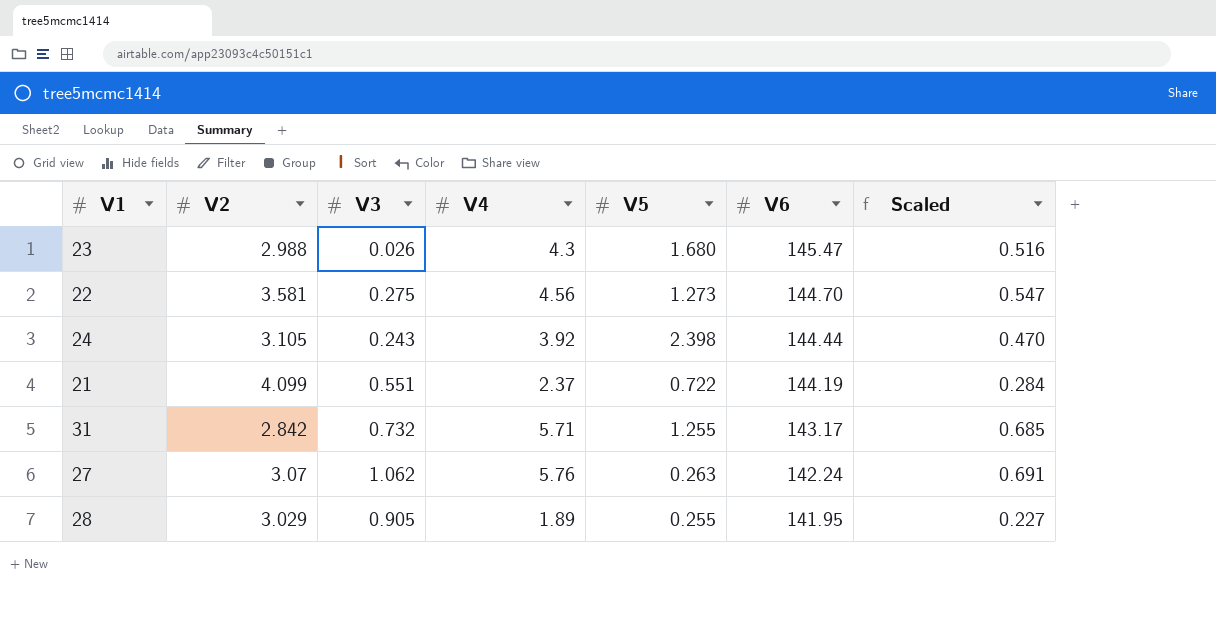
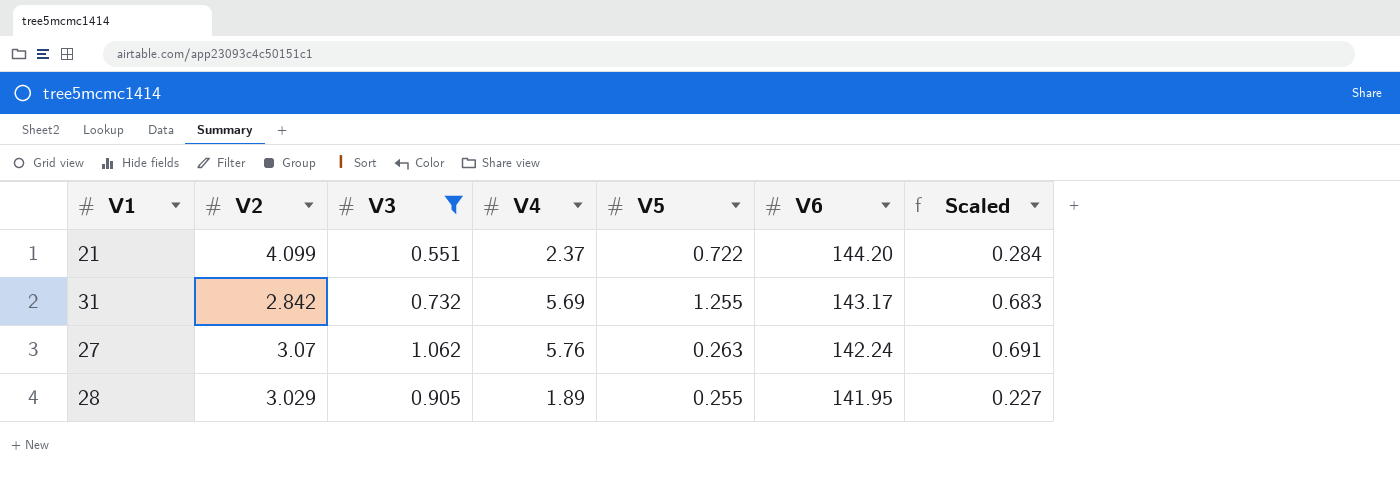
filter: none -> V3 >= 0.551
21 | V6: 144.19 -> 144.20
31 | V4: 5.71 -> 5.69
31 | Scaled: 0.685 -> 0.683

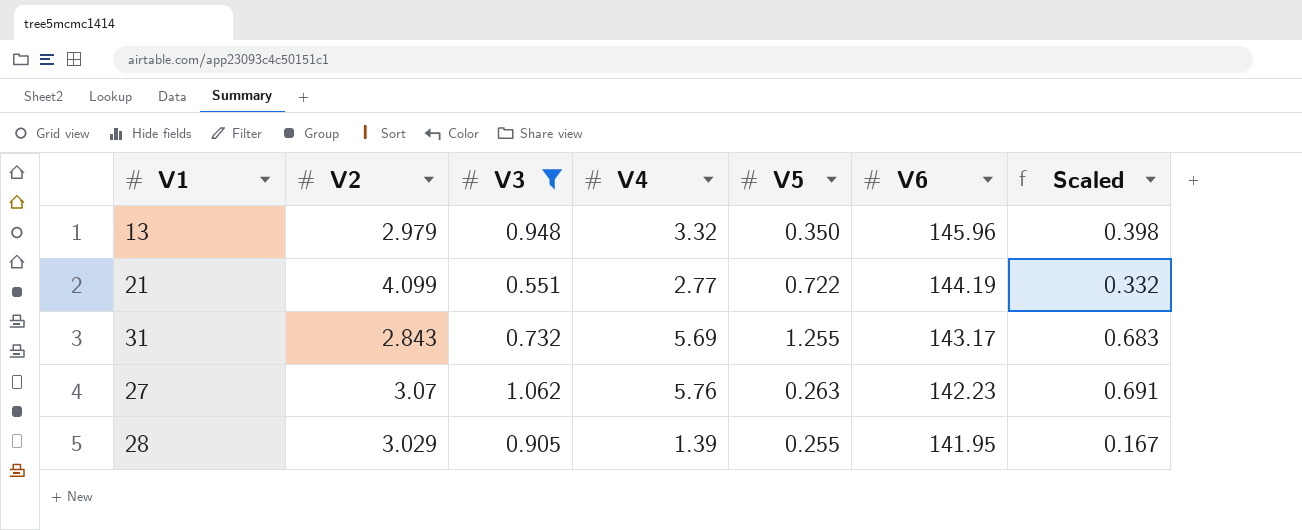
row 13: none -> 2.979 | 0.948 | 3.32 | 0.350 | 145.96 | 0.398
21 | V4: 2.37 -> 2.77
21 | V6: 144.20 -> 144.19
21 | Scaled: 0.284 -> 0.332
31 | V2: 2.842 -> 2.843
27 | V6: 142.24 -> 142.23
28 | V4: 1.89 -> 1.39
28 | Scaled: 0.227 -> 0.167

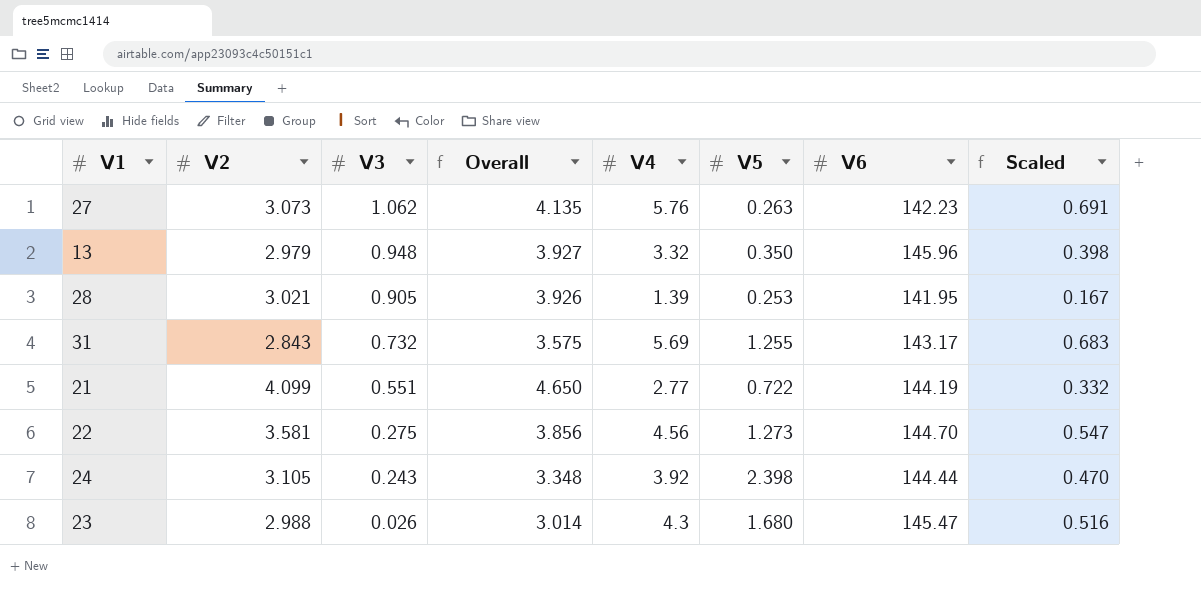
filter: V3 >= 0.551 -> none
row order: V6 descending -> V3 descending
column Overall | formula: none -> [V2] + [V3]
27 | V2: 3.07 -> 3.073
28 | V2: 3.029 -> 3.021
28 | V5: 0.255 -> 0.253

